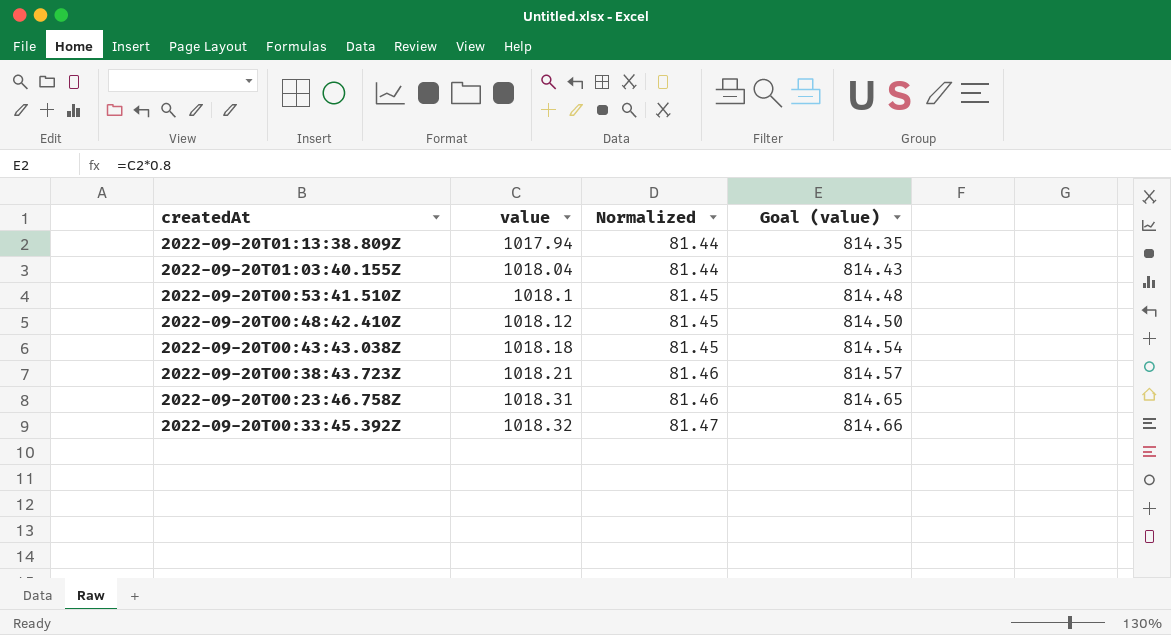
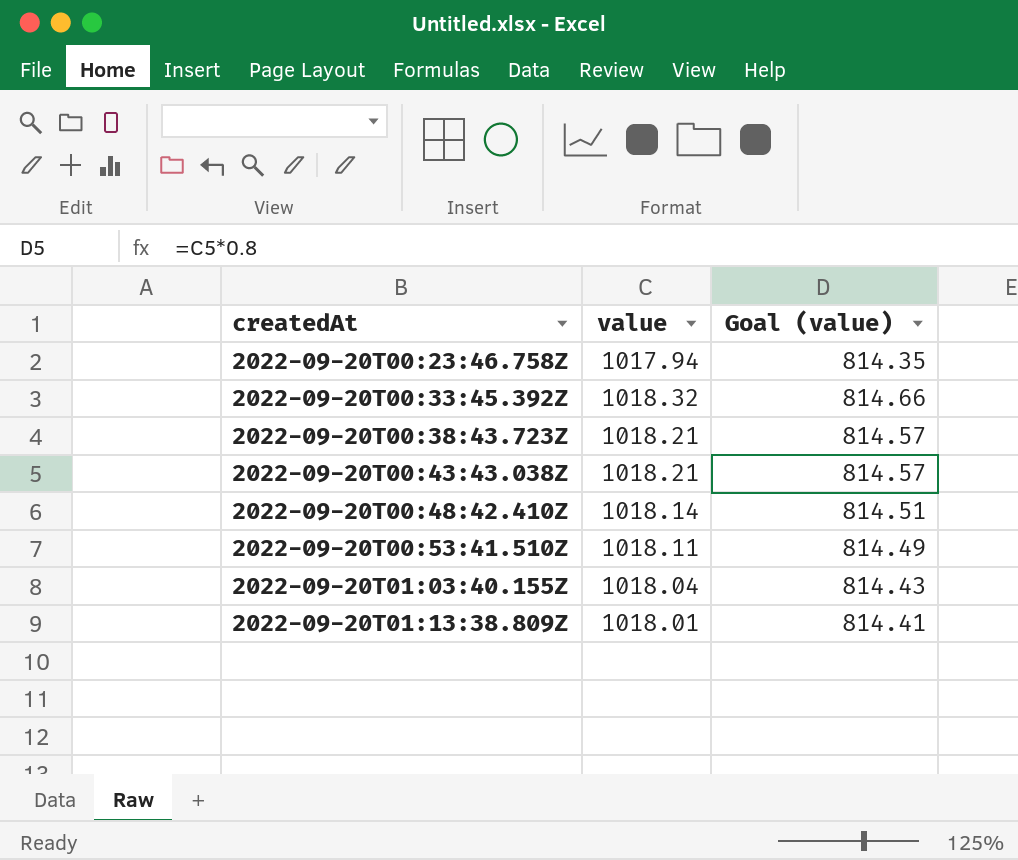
row order: value ascending -> createdAt ascending
column Normalized | formula: [value] * 0.08 -> none
2022-09-20T00:23:46.758Z | value: 1018.31 -> 1017.94
2022-09-20T00:23:46.758Z | Goal (value): 814.65 -> 814.35
2022-09-20T00:43:43.038Z | value: 1018.18 -> 1018.21
2022-09-20T00:43:43.038Z | Goal (value): 814.54 -> 814.57
2022-09-20T00:48:42.410Z | value: 1018.12 -> 1018.14
2022-09-20T00:48:42.410Z | Goal (value): 814.50 -> 814.51
2022-09-20T00:53:41.510Z | value: 1018.1 -> 1018.11
2022-09-20T00:53:41.510Z | Goal (value): 814.48 -> 814.49
2022-09-20T01:13:38.809Z | value: 1017.94 -> 1018.01
2022-09-20T01:13:38.809Z | Goal (value): 814.35 -> 814.41

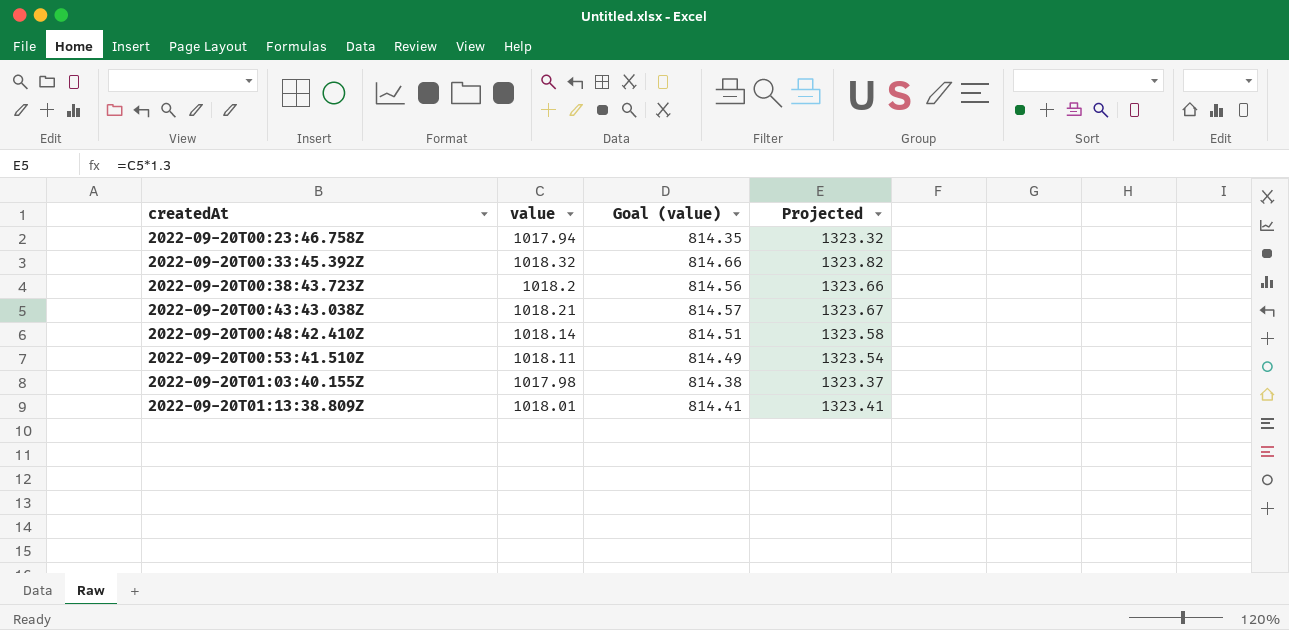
column Projected | formula: none -> [value] * 1.3
2022-09-20T00:38:43.723Z | value: 1018.21 -> 1018.2
2022-09-20T00:38:43.723Z | Goal (value): 814.57 -> 814.56
2022-09-20T01:03:40.155Z | value: 1018.04 -> 1017.98
2022-09-20T01:03:40.155Z | Goal (value): 814.43 -> 814.38

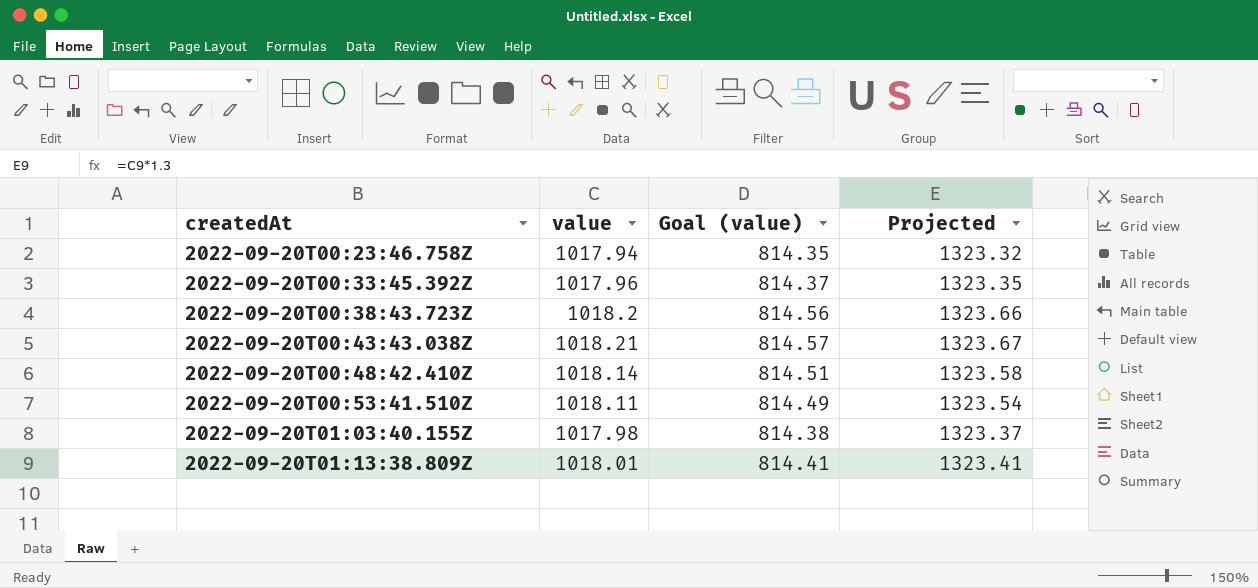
2022-09-20T00:33:45.392Z | value: 1018.32 -> 1017.96
2022-09-20T00:33:45.392Z | Goal (value): 814.66 -> 814.37
2022-09-20T00:33:45.392Z | Projected: 1323.82 -> 1323.35

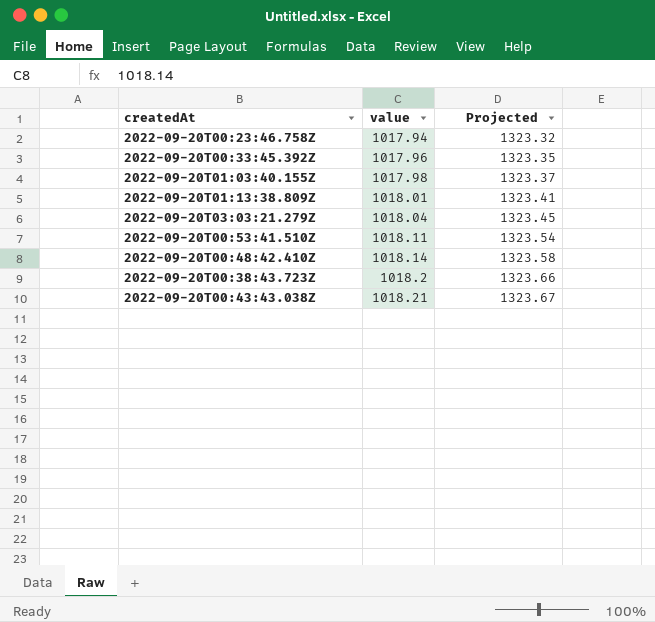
row order: createdAt ascending -> value ascending
column Goal (value) | formula: [value] * 0.8 -> none
row 2022-09-20T03:03:21.279Z: none -> 1018.04 | 1323.45

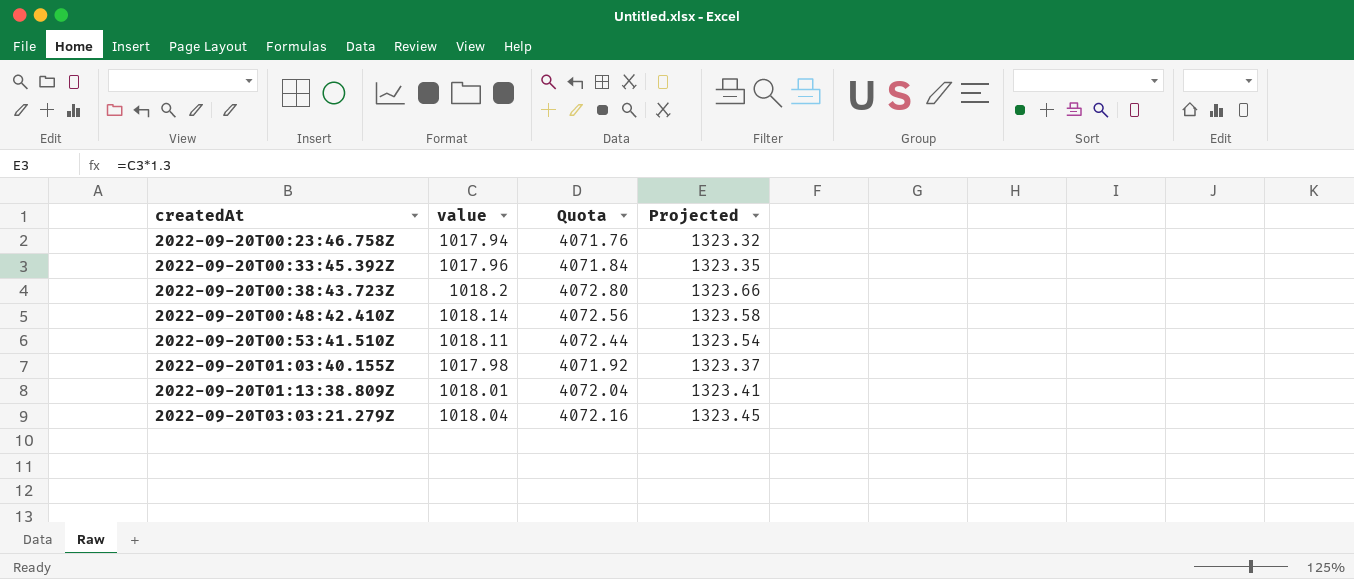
row order: value ascending -> createdAt ascending
column Quota | formula: none -> [value] * 4
row 2022-09-20T00:43:43.038Z: 1018.21 | 1323.67 -> none

